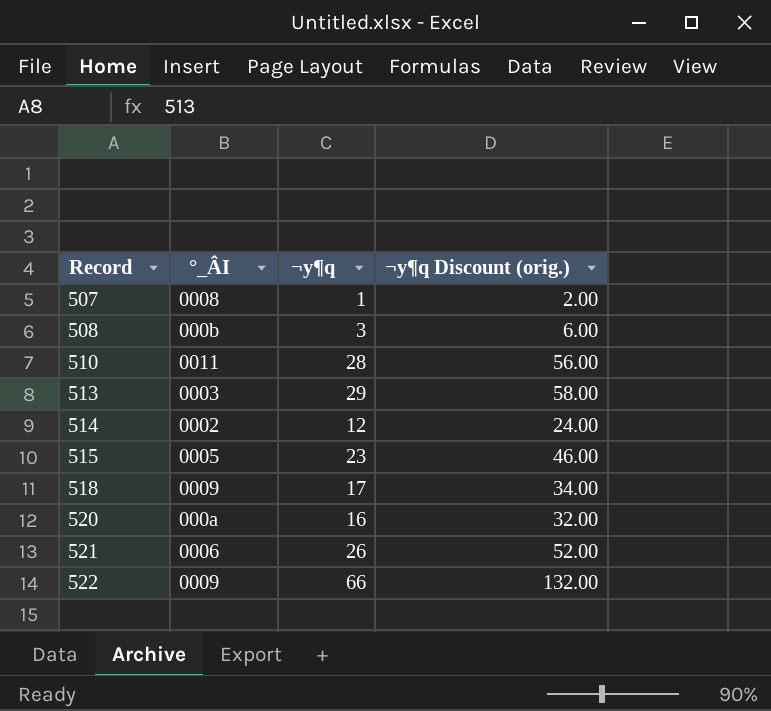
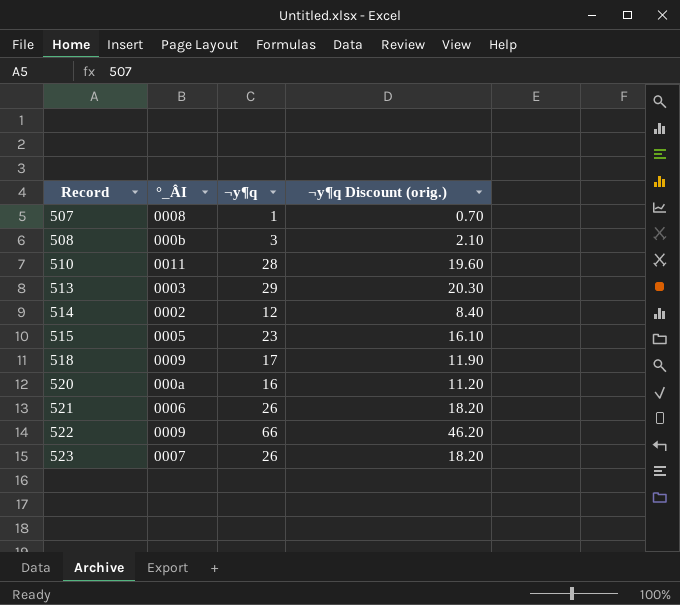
column ¬y¶q Discount (orig.) | formula: [¬y¶q] * 2 -> [¬y¶q] * 0.7
row 523: none -> 0007 | 26 | 18.20

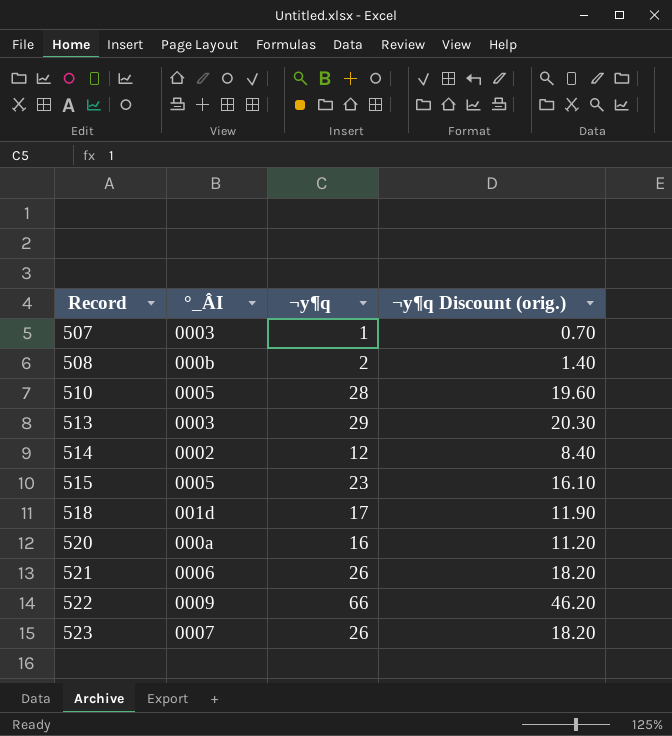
507 | °_ÂI: 0008 -> 0003
508 | ¬y¶q: 3 -> 2
508 | ¬y¶q Discount (orig.): 2.10 -> 1.40
510 | °_ÂI: 0011 -> 0005
518 | °_ÂI: 0009 -> 001d

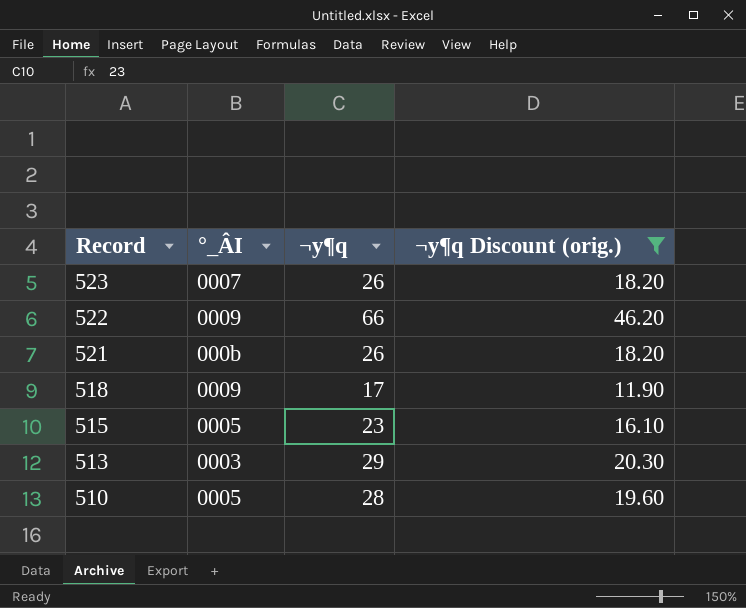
filter: none -> ¬y¶q Discount (orig.) >= 11.90
row order: Record ascending -> Record descending
521 | °_ÂI: 0006 -> 000b
518 | °_ÂI: 001d -> 0009

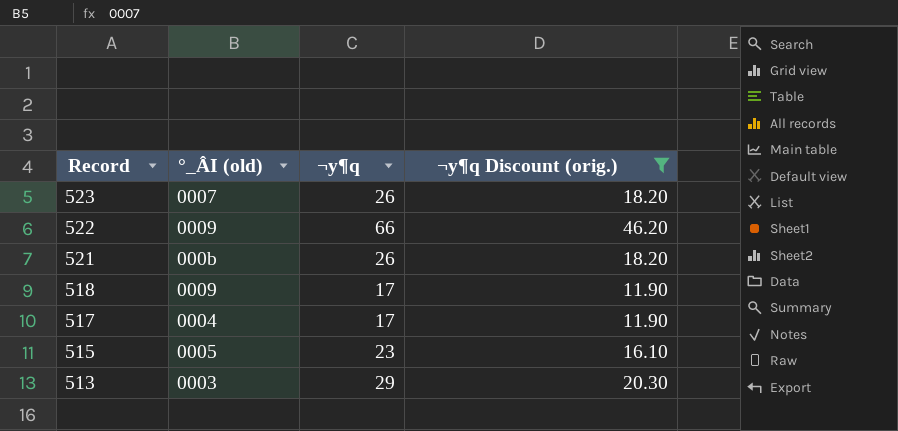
column name: °_ÂI -> °_ÂI (old)
row 510: 0005 | 28 | 19.60 -> none
row 517: none -> 0004 | 17 | 11.90

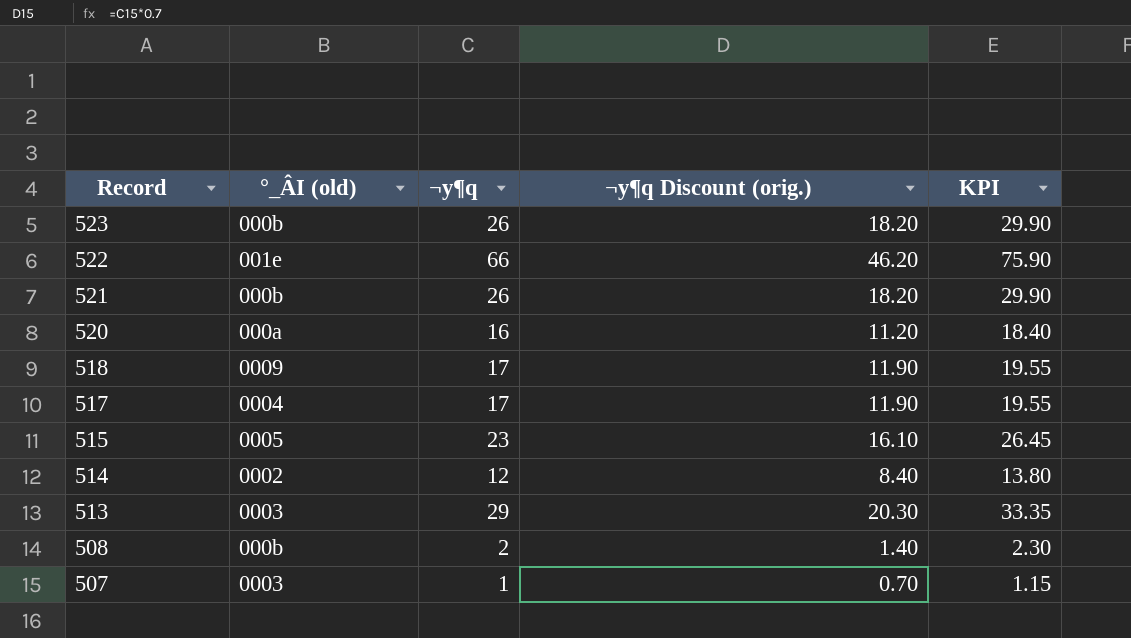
filter: ¬y¶q Discount (orig.) >= 11.90 -> none
column KPI | formula: none -> [¬y¶q] * 1.15
523 | °_ÂI (old): 0007 -> 000b
522 | °_ÂI (old): 0009 -> 001e

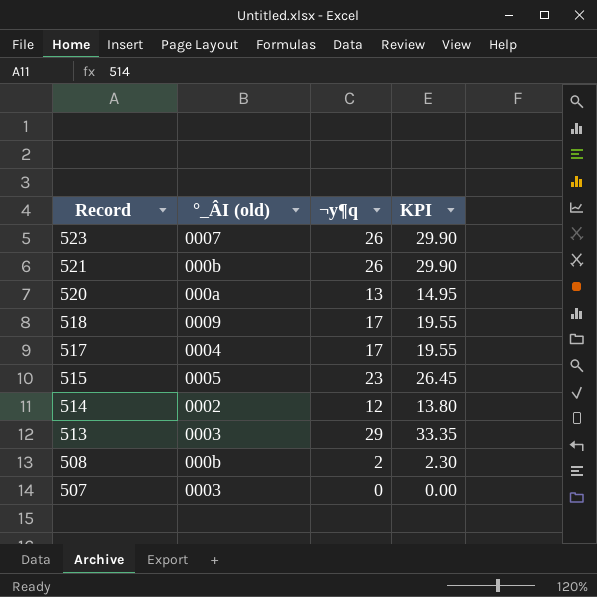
column ¬y¶q Discount (orig.) | formula: [¬y¶q] * 0.7 -> none
row 522: 001e | 66 | 46.20 | 75.90 -> none
523 | °_ÂI (old): 000b -> 0007
520 | ¬y¶q: 16 -> 13
520 | KPI: 18.40 -> 14.95
507 | ¬y¶q: 1 -> 0
507 | KPI: 1.15 -> 0.00

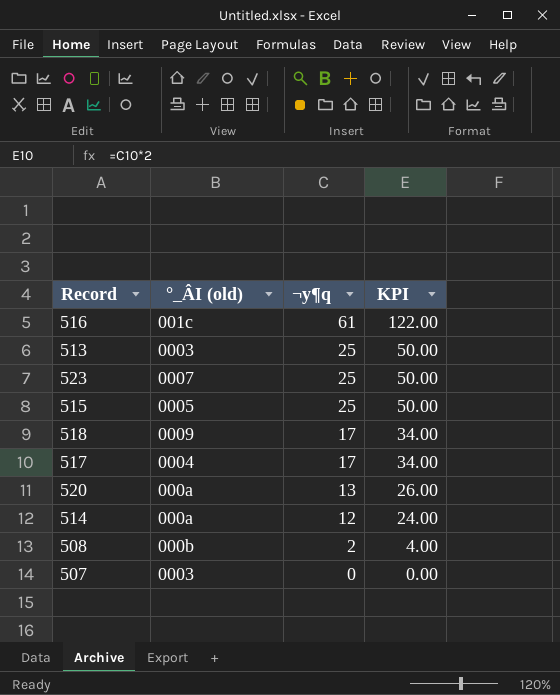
row order: Record descending -> ¬y¶q descending
column KPI | formula: [¬y¶q] * 1.15 -> [¬y¶q] * 2
row 521: 000b | 26 | 29.90 -> none
row 516: none -> 001c | 61 | 122.00
513 | ¬y¶q: 29 -> 25
523 | ¬y¶q: 26 -> 25
515 | ¬y¶q: 23 -> 25
514 | °_ÂI (old): 0002 -> 000a

